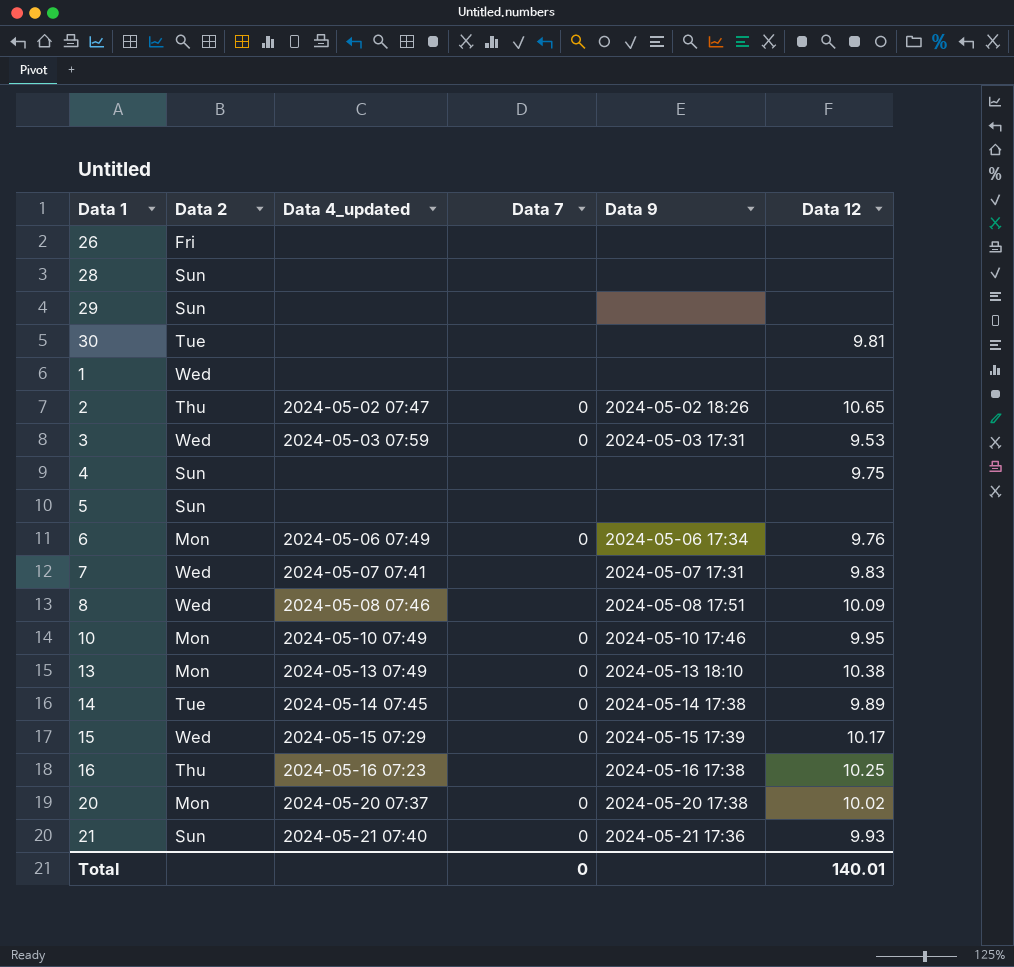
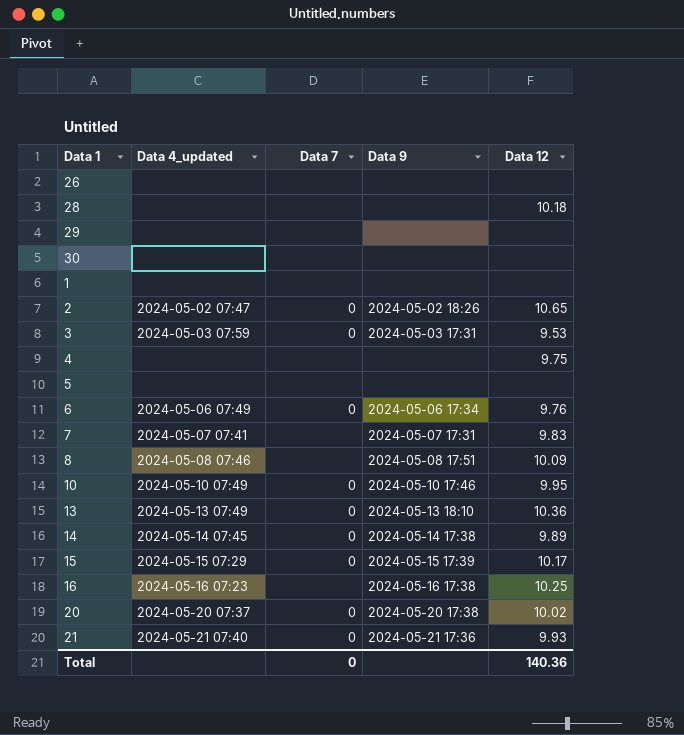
column Data 2 | position: 2 -> none
28 | Data 12: none -> 10.18
30 | Data 12: 9.81 -> none
13 | Data 12: 10.38 -> 10.36
Total | Data 12: 140.01 -> 140.36

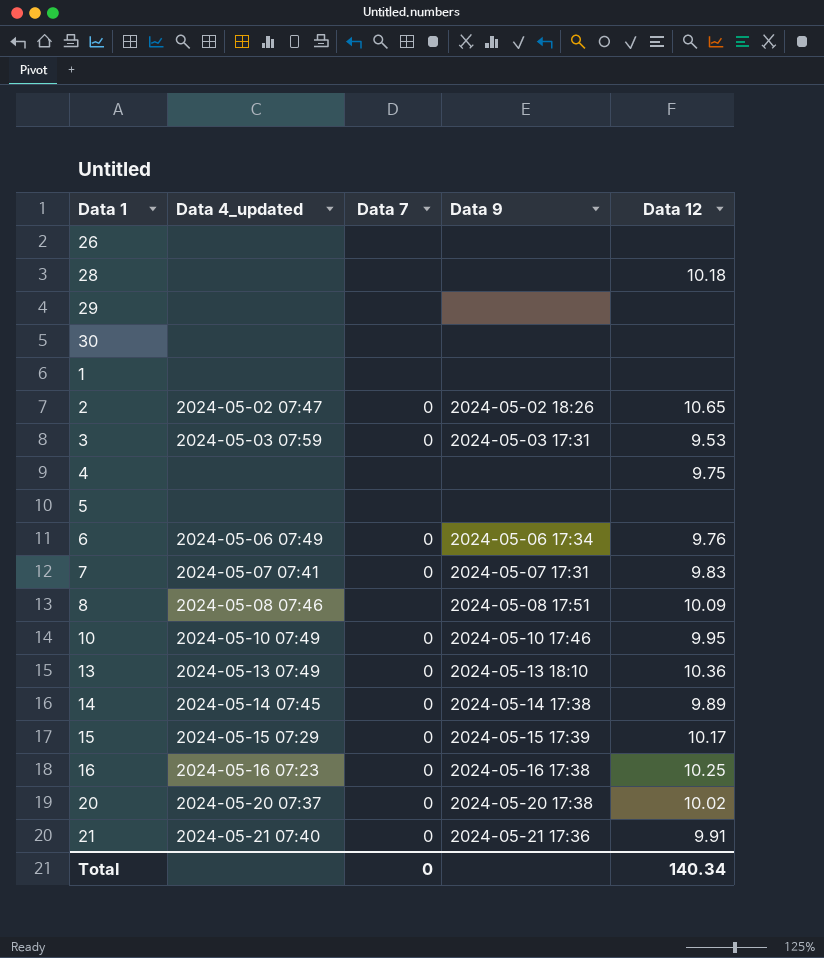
7 | Data 7: none -> 0
16 | Data 7: none -> 0
21 | Data 12: 9.93 -> 9.91
Total | Data 12: 140.36 -> 140.34

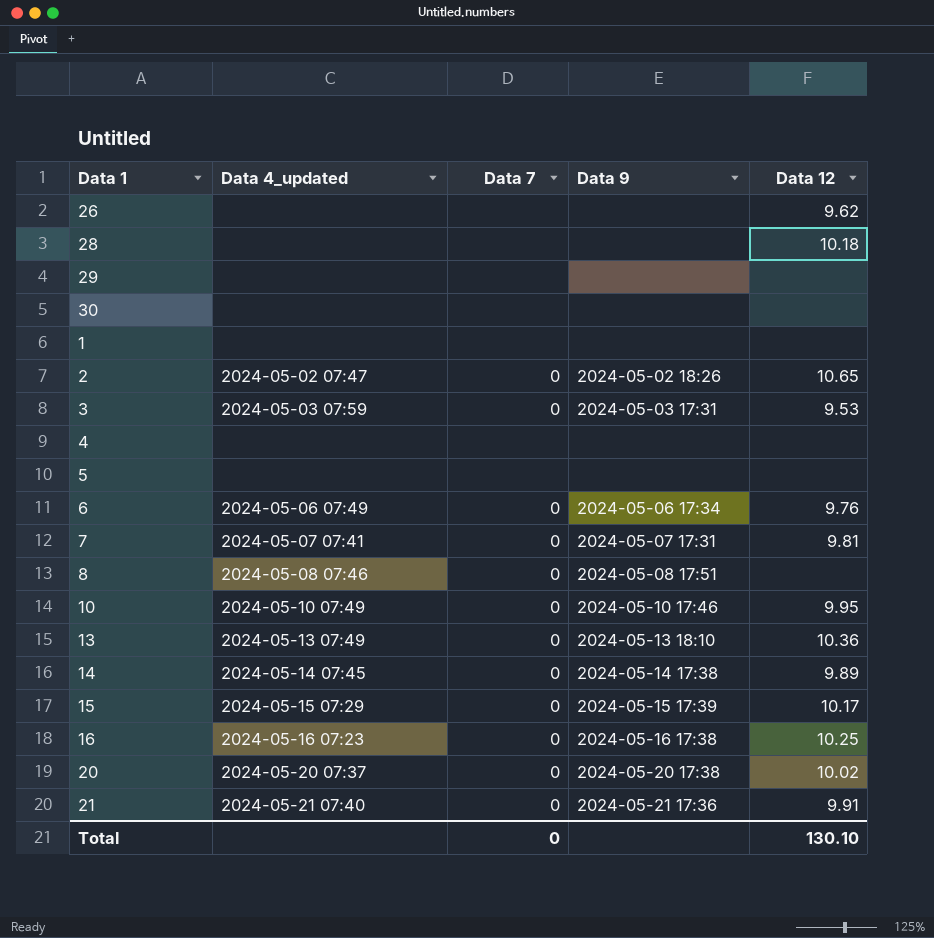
26 | Data 12: none -> 9.62
4 | Data 12: 9.75 -> none
7 | Data 12: 9.83 -> 9.81
8 | Data 7: none -> 0
8 | Data 12: 10.09 -> none
Total | Data 12: 140.34 -> 130.10

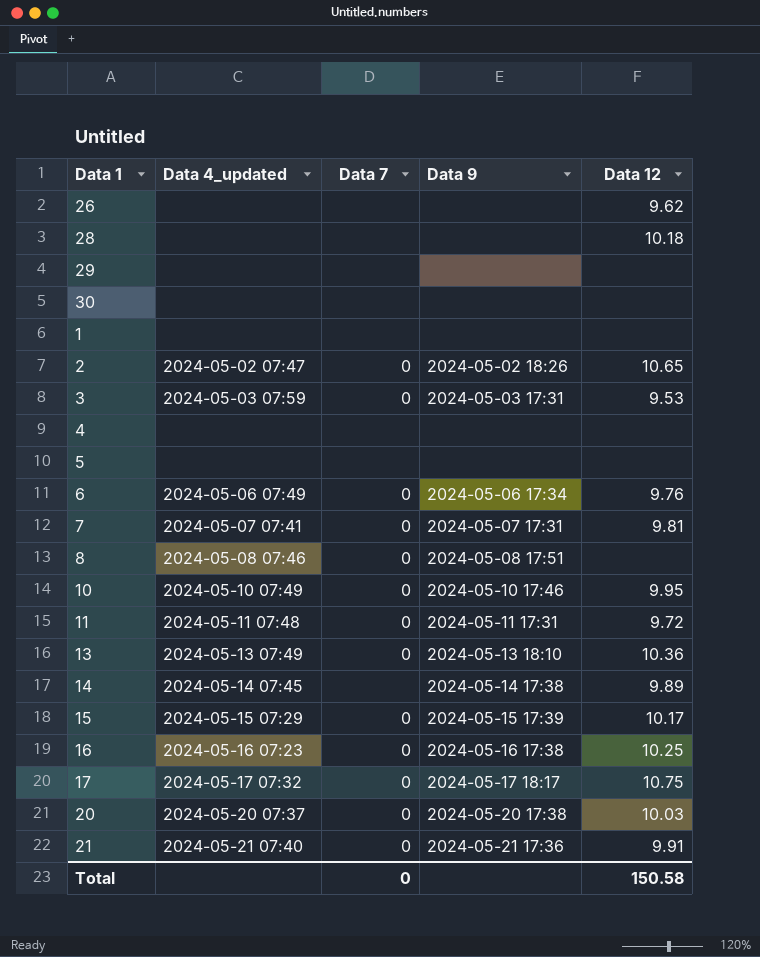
row 11: none -> 2024-05-11 07:48 | 0 | 2024-05-11 17:31 | 9.72
14 | Data 7: 0 -> none
row 17: none -> 2024-05-17 07:32 | 0 | 2024-05-17 18:17 | 10.75
20 | Data 12: 10.02 -> 10.03
Total | Data 12: 130.10 -> 150.58

